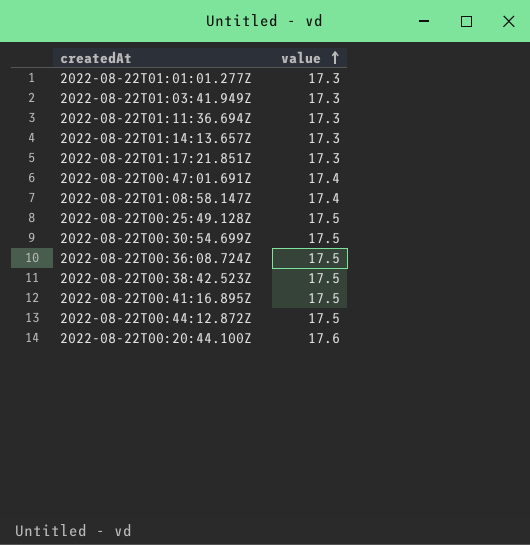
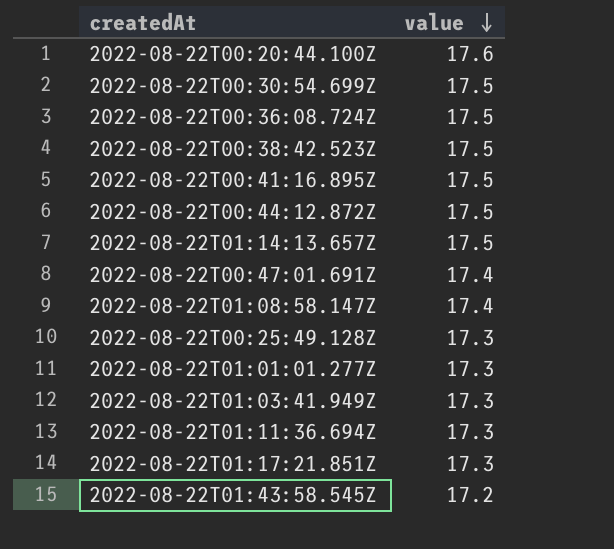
row order: value ascending -> value descending
2022-08-22T01:14:13.657Z | value: 17.3 -> 17.5
2022-08-22T00:25:49.128Z | value: 17.5 -> 17.3
row 2022-08-22T01:43:58.545Z: none -> 17.2

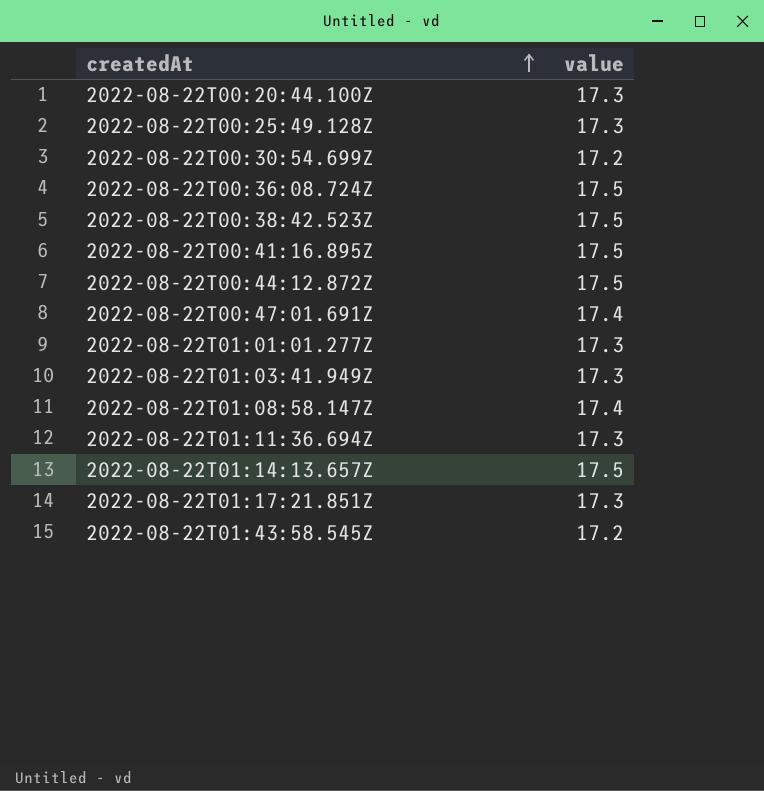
row order: value descending -> createdAt ascending
2022-08-22T00:20:44.100Z | value: 17.6 -> 17.3
2022-08-22T00:30:54.699Z | value: 17.5 -> 17.2

